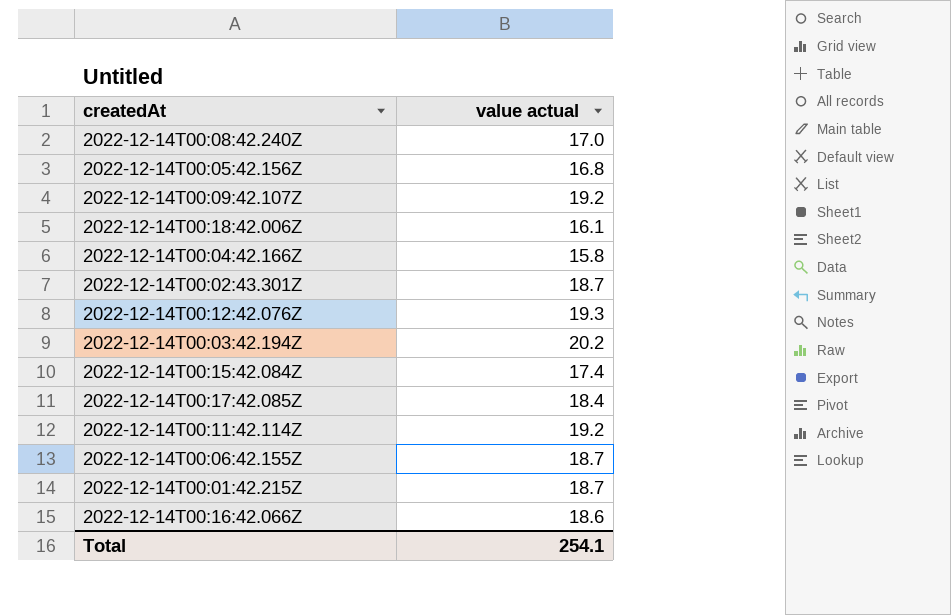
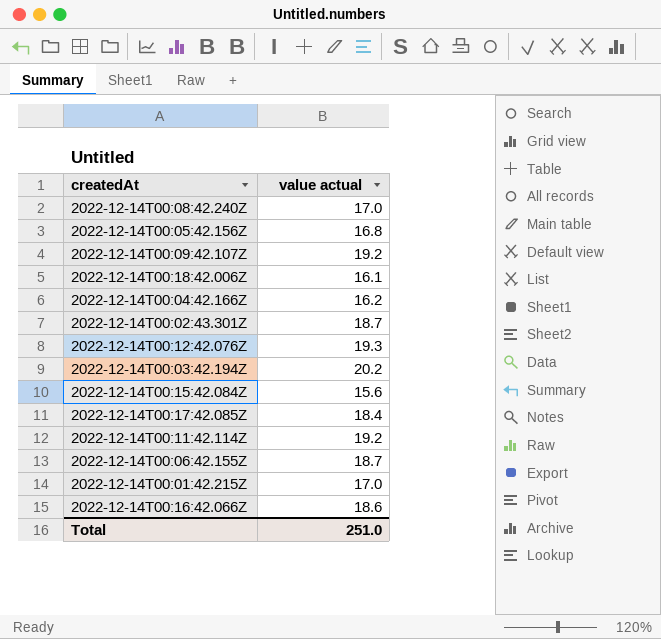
2022-12-14T00:04:42.166Z | value actual: 15.8 -> 16.2
2022-12-14T00:15:42.084Z | value actual: 17.4 -> 15.6
2022-12-14T00:01:42.215Z | value actual: 18.7 -> 17.0
Total | value actual: 254.1 -> 251.0

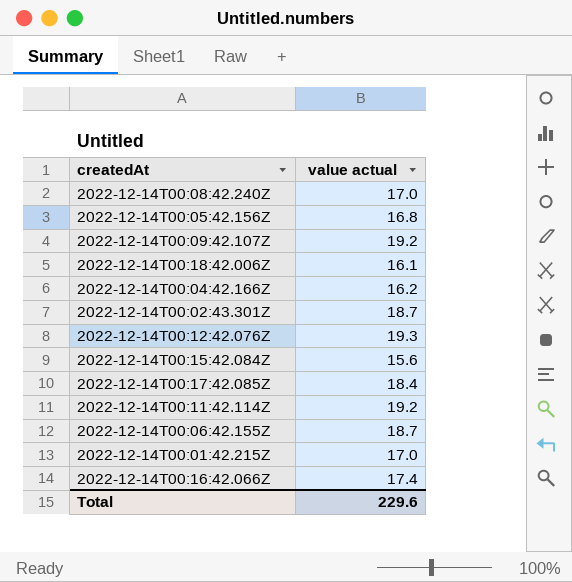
row 2022-12-14T00:03:42.194Z: 20.2 -> none
2022-12-14T00:16:42.066Z | value actual: 18.6 -> 17.4
Total | value actual: 251.0 -> 229.6

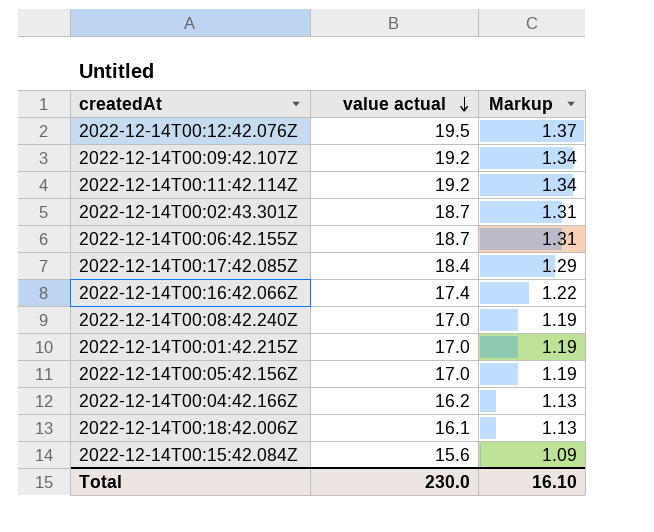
row order: none -> value actual descending
column Markup | formula: none -> [value actual] * 0.07
2022-12-14T00:12:42.076Z | value actual: 19.3 -> 19.5
2022-12-14T00:05:42.156Z | value actual: 16.8 -> 17.0
Total | value actual: 229.6 -> 230.0

